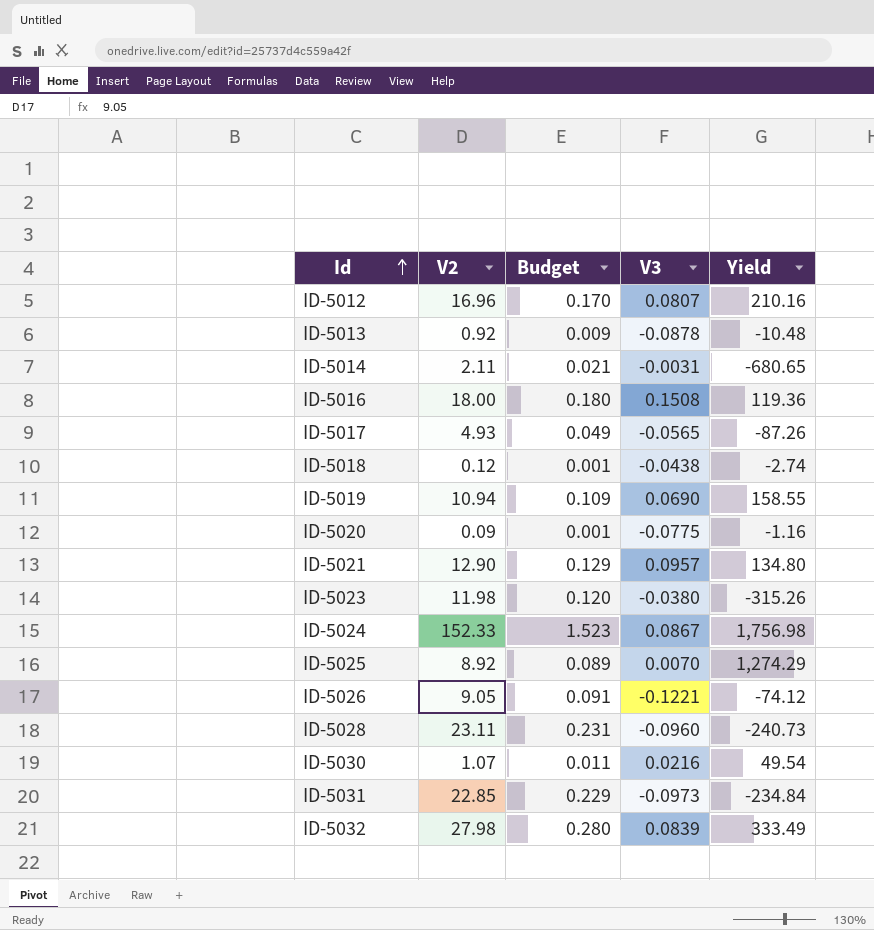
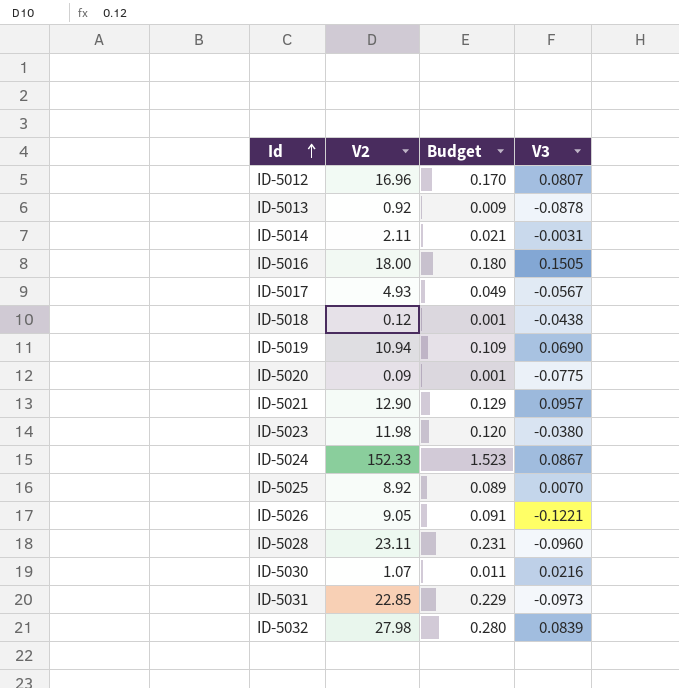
column Yield | formula: [V2] / [V3] -> none
ID-5016 | V3: 0.1508 -> 0.1505
ID-5017 | V3: -0.0565 -> -0.0567

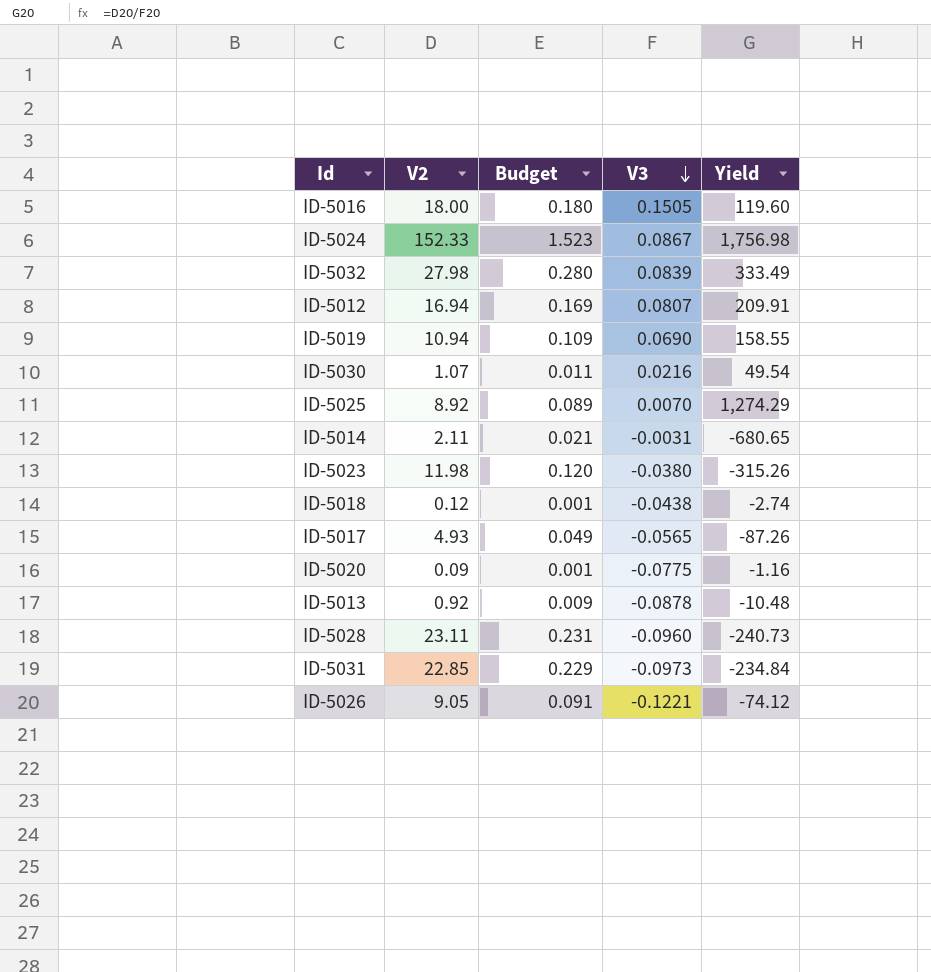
row order: Id ascending -> V3 descending
column Yield | formula: none -> [V2] / [V3]
row ID-5021: 12.90 | 0.129 | 0.0957 -> none
ID-5012 | V2: 16.96 -> 16.94
ID-5012 | Budget: 0.170 -> 0.169
ID-5017 | V3: -0.0567 -> -0.0565

